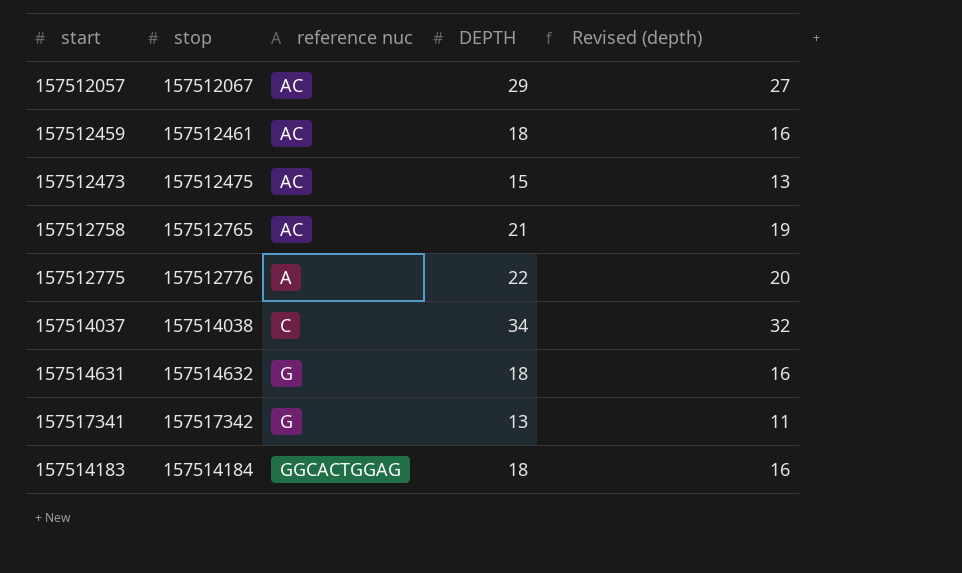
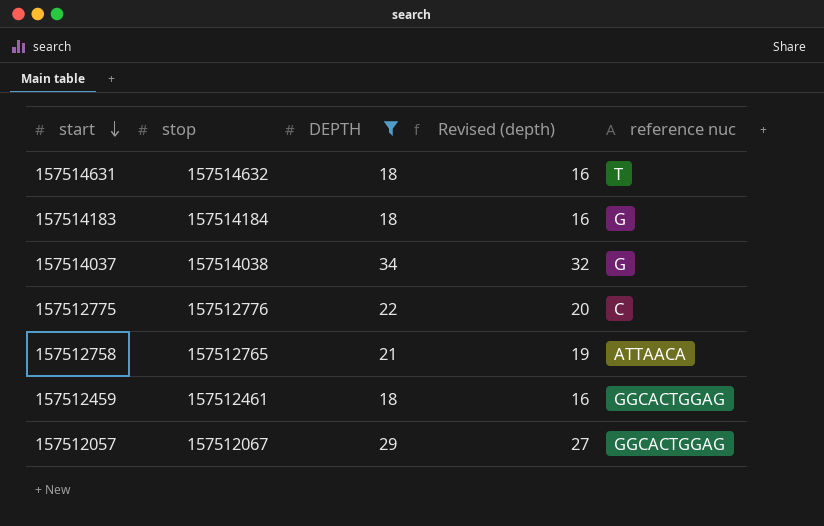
filter: none -> DEPTH >= 18
row order: none -> start descending
column reference nuc | position: 3 -> 5
157514631 | reference nuc: G -> T
157514183 | reference nuc: GGCACTGGAG -> G
157514037 | reference nuc: C -> G
157512775 | reference nuc: A -> C
157512758 | reference nuc: AC -> ATTAACA
157512459 | reference nuc: AC -> GGCACTGGAG
157512057 | reference nuc: AC -> GGCACTGGAG

